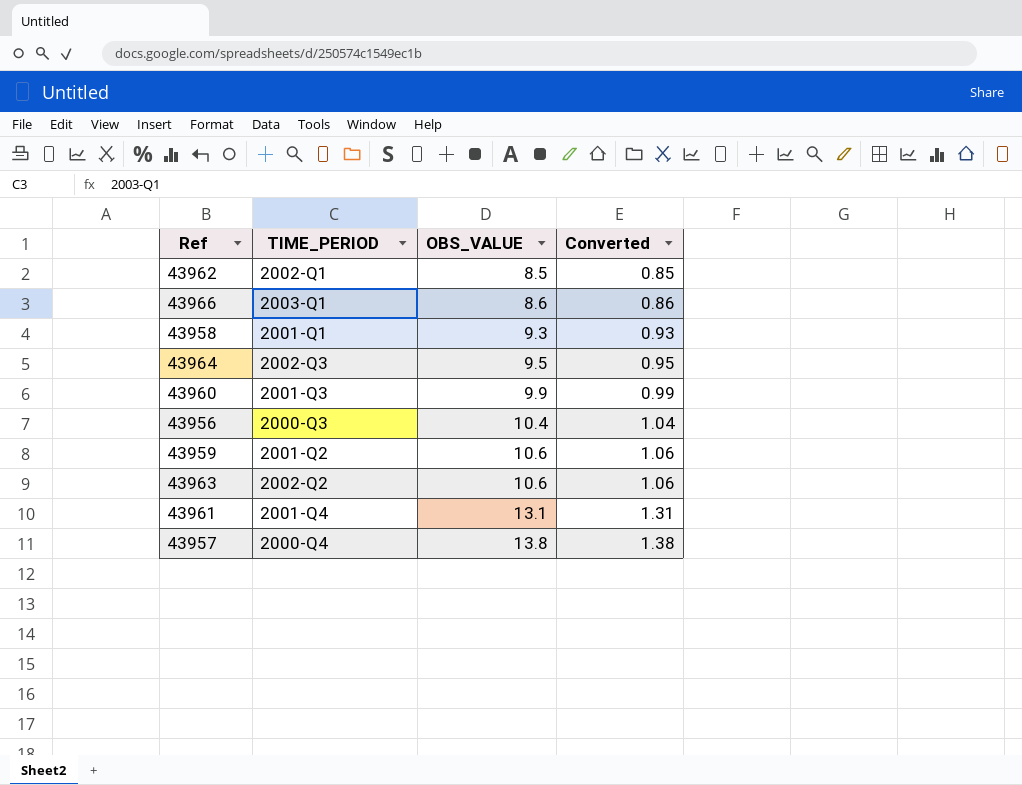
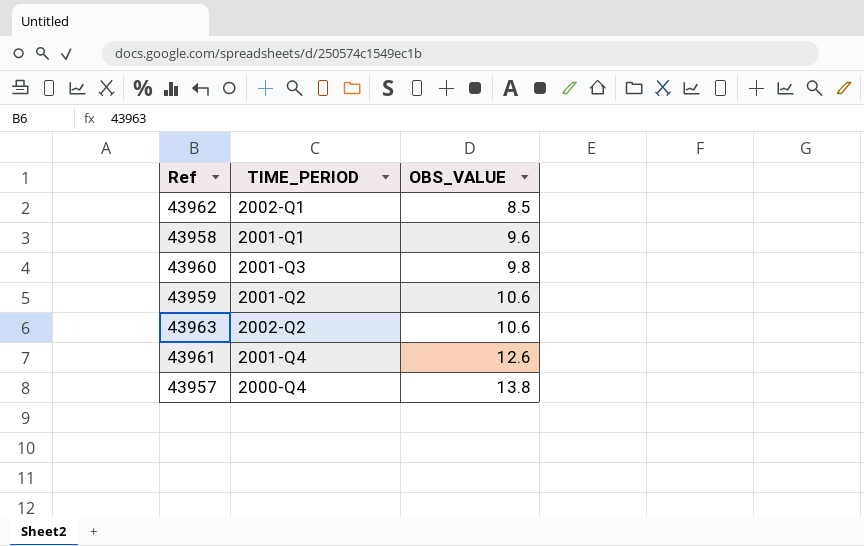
column Converted | formula: [OBS_VALUE] * 0.1 -> none
row 43966: 2003-Q1 | 8.6 | 0.86 -> none
row 43964: 2002-Q3 | 9.5 | 0.95 -> none
row 43956: 2000-Q3 | 10.4 | 1.04 -> none
43958 | OBS_VALUE: 9.3 -> 9.6
43960 | OBS_VALUE: 9.9 -> 9.8
43961 | OBS_VALUE: 13.1 -> 12.6

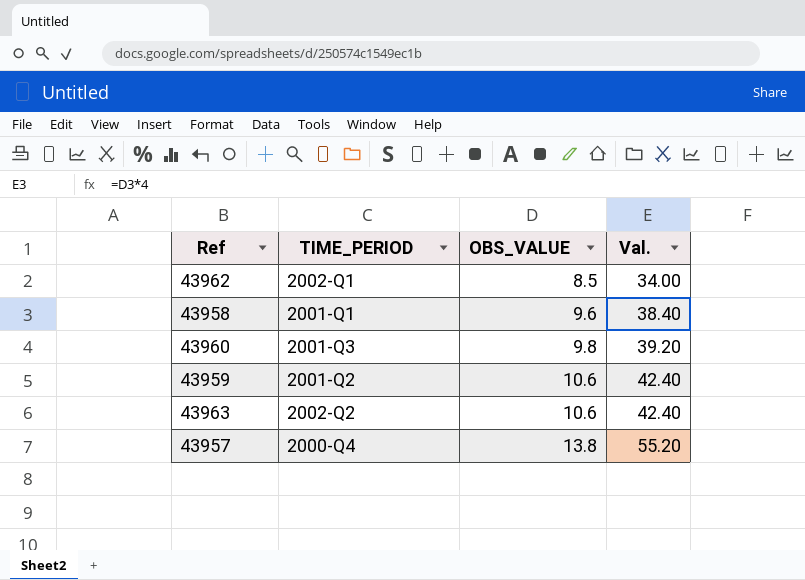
column Val. | formula: none -> [OBS_VALUE] * 4
row 43961: 2001-Q4 | 12.6 -> none

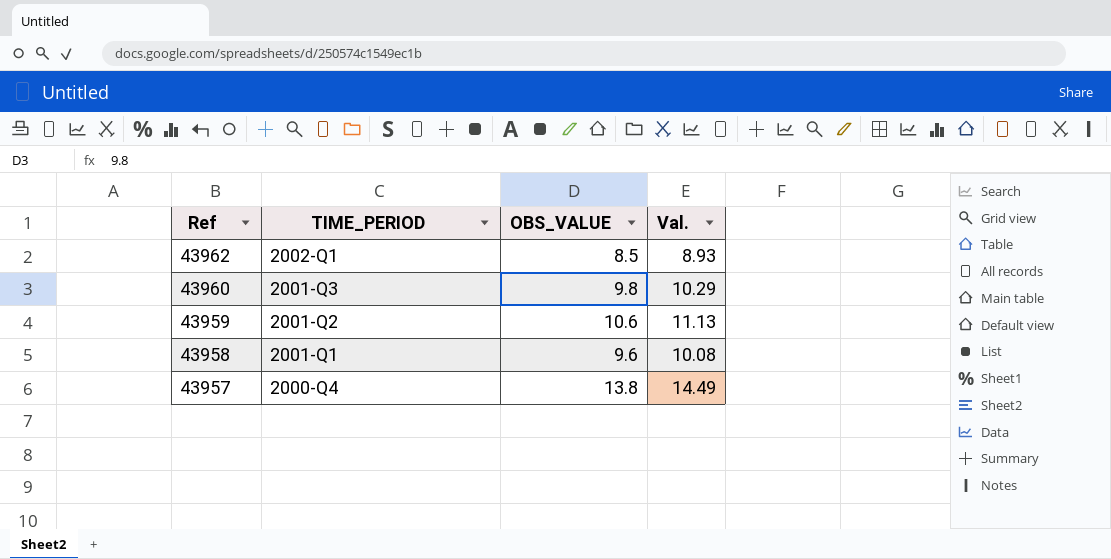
row order: OBS_VALUE ascending -> Ref descending
column Val. | formula: [OBS_VALUE] * 4 -> [OBS_VALUE] * 1.05
row 43963: 2002-Q2 | 10.6 | 42.40 -> none

